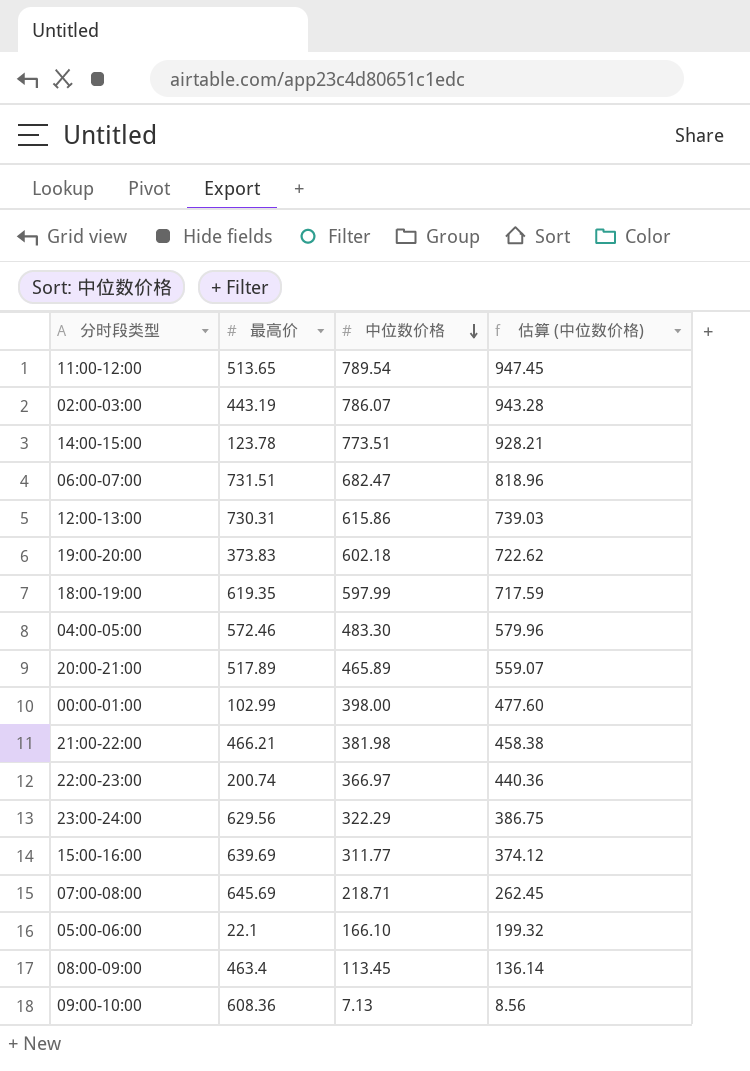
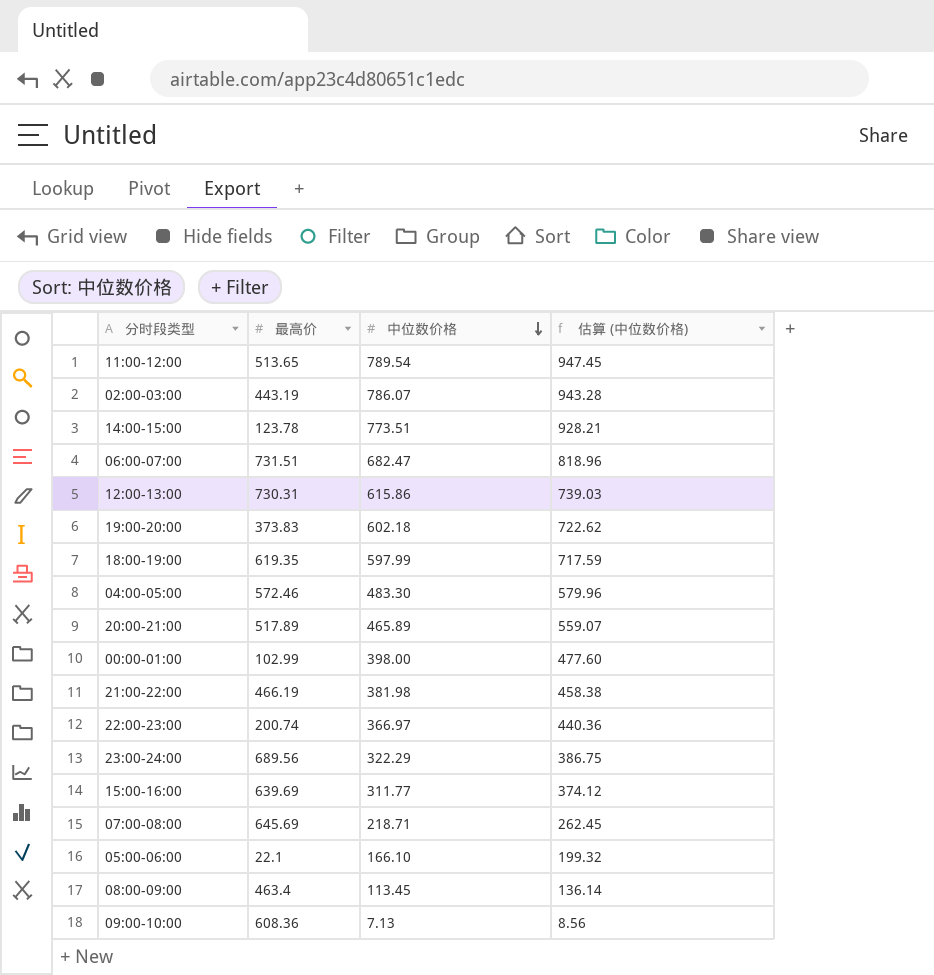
21:00-22:00 | 最高价: 466.21 -> 466.19
23:00-24:00 | 最高价: 629.56 -> 689.56

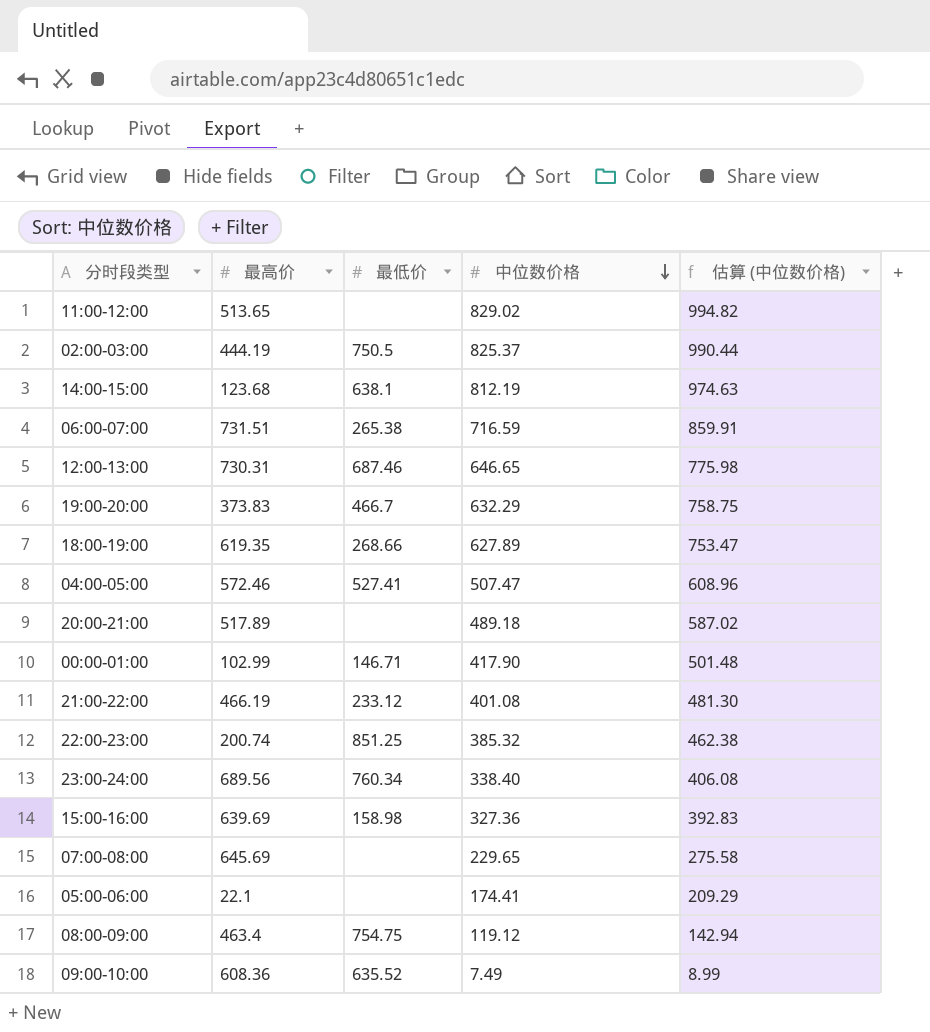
column 最低价 | position: none -> 3
11:00-12:00 | 中位数价格: 789.54 -> 829.02
11:00-12:00 | 估算 (中位数价格): 947.45 -> 994.82
02:00-03:00 | 最高价: 443.19 -> 444.19
02:00-03:00 | 中位数价格: 786.07 -> 825.37
02:00-03:00 | 估算 (中位数价格): 943.28 -> 990.44
14:00-15:00 | 最高价: 123.78 -> 123.68
14:00-15:00 | 中位数价格: 773.51 -> 812.19
14:00-15:00 | 估算 (中位数价格): 928.21 -> 974.63
06:00-07:00 | 中位数价格: 682.47 -> 716.59
06:00-07:00 | 估算 (中位数价格): 818.96 -> 859.91
12:00-13:00 | 中位数价格: 615.86 -> 646.65
12:00-13:00 | 估算 (中位数价格): 739.03 -> 775.98
19:00-20:00 | 中位数价格: 602.18 -> 632.29
19:00-20:00 | 估算 (中位数价格): 722.62 -> 758.75
18:00-19:00 | 中位数价格: 597.99 -> 627.89
18:00-19:00 | 估算 (中位数价格): 717.59 -> 753.47
04:00-05:00 | 中位数价格: 483.30 -> 507.47
04:00-05:00 | 估算 (中位数价格): 579.96 -> 608.96
20:00-21:00 | 中位数价格: 465.89 -> 489.18
20:00-21:00 | 估算 (中位数价格): 559.07 -> 587.02
00:00-01:00 | 中位数价格: 398.00 -> 417.90
00:00-01:00 | 估算 (中位数价格): 477.60 -> 501.48
21:00-22:00 | 中位数价格: 381.98 -> 401.08
21:00-22:00 | 估算 (中位数价格): 458.38 -> 481.30
22:00-23:00 | 中位数价格: 366.97 -> 385.32
22:00-23:00 | 估算 (中位数价格): 440.36 -> 462.38
23:00-24:00 | 中位数价格: 322.29 -> 338.40
23:00-24:00 | 估算 (中位数价格): 386.75 -> 406.08
15:00-16:00 | 中位数价格: 311.77 -> 327.36
15:00-16:00 | 估算 (中位数价格): 374.12 -> 392.83
07:00-08:00 | 中位数价格: 218.71 -> 229.65
07:00-08:00 | 估算 (中位数价格): 262.45 -> 275.58
05:00-06:00 | 中位数价格: 166.10 -> 174.41
05:00-06:00 | 估算 (中位数价格): 199.32 -> 209.29
08:00-09:00 | 中位数价格: 113.45 -> 119.12
08:00-09:00 | 估算 (中位数价格): 136.14 -> 142.94
09:00-10:00 | 中位数价格: 7.13 -> 7.49
09:00-10:00 | 估算 (中位数价格): 8.56 -> 8.99

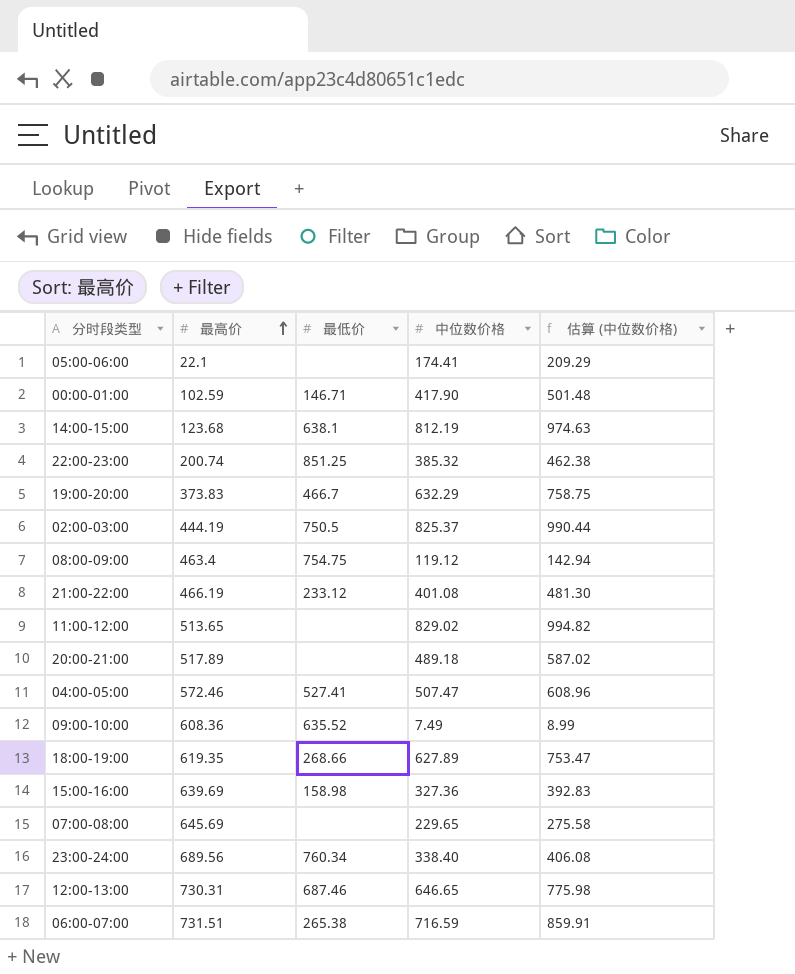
row order: 中位数价格 descending -> 最高价 ascending
00:00-01:00 | 最高价: 102.99 -> 102.59

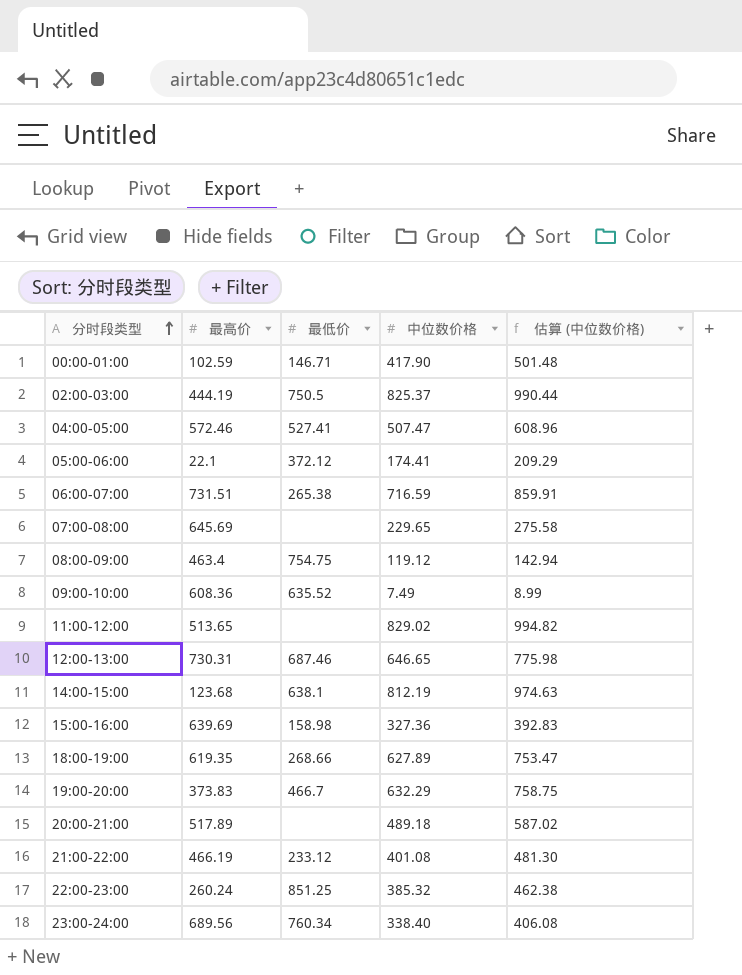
row order: 最高价 ascending -> 分时段类型 ascending
05:00-06:00 | 最低价: none -> 372.12
22:00-23:00 | 最高价: 200.74 -> 260.24

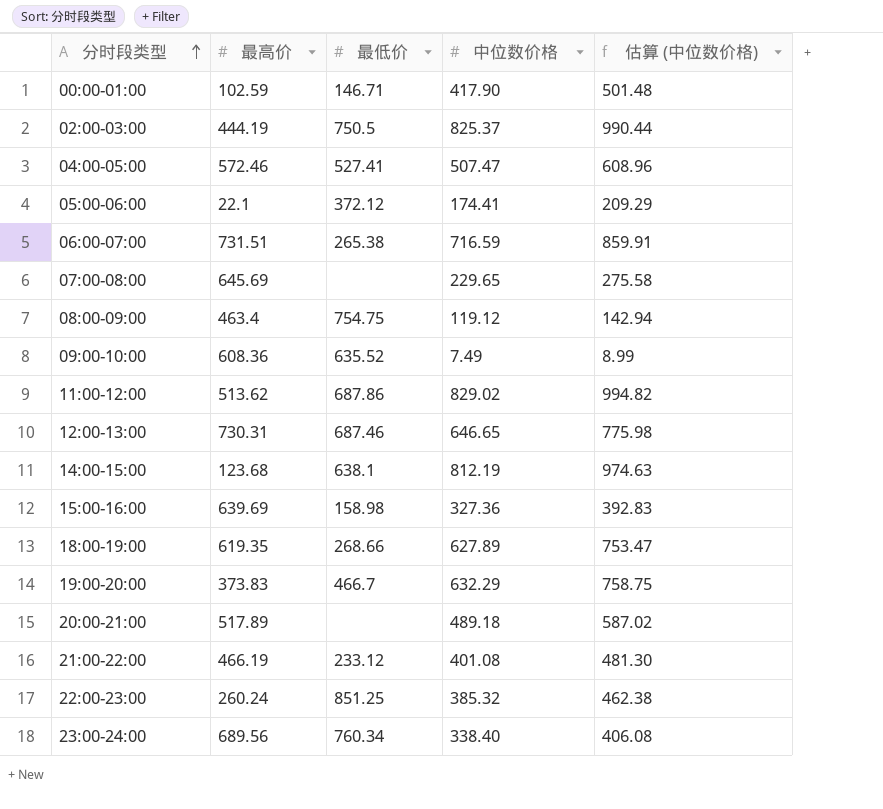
11:00-12:00 | 最高价: 513.65 -> 513.62
11:00-12:00 | 最低价: none -> 687.86

